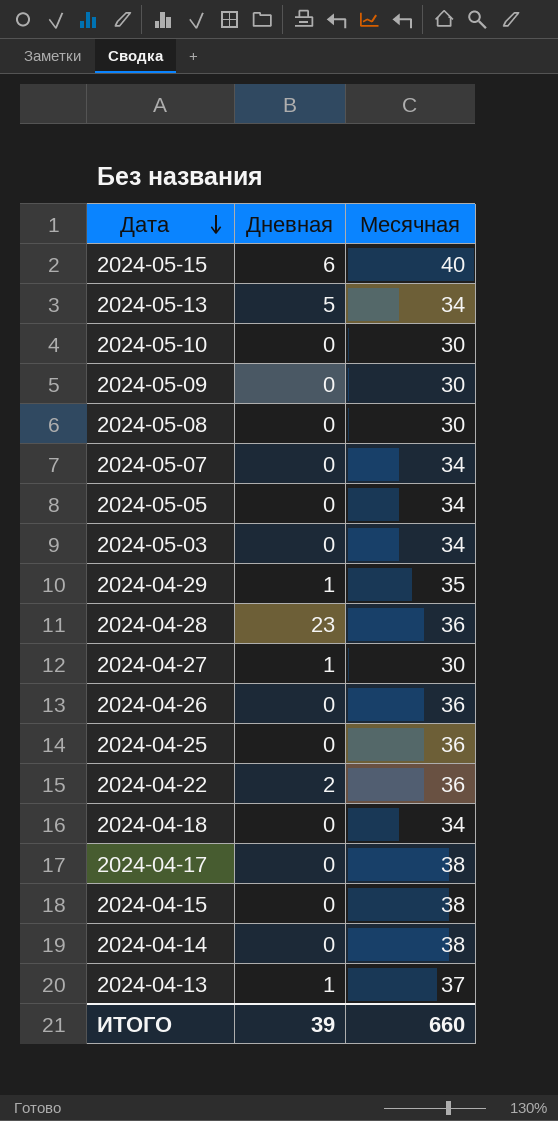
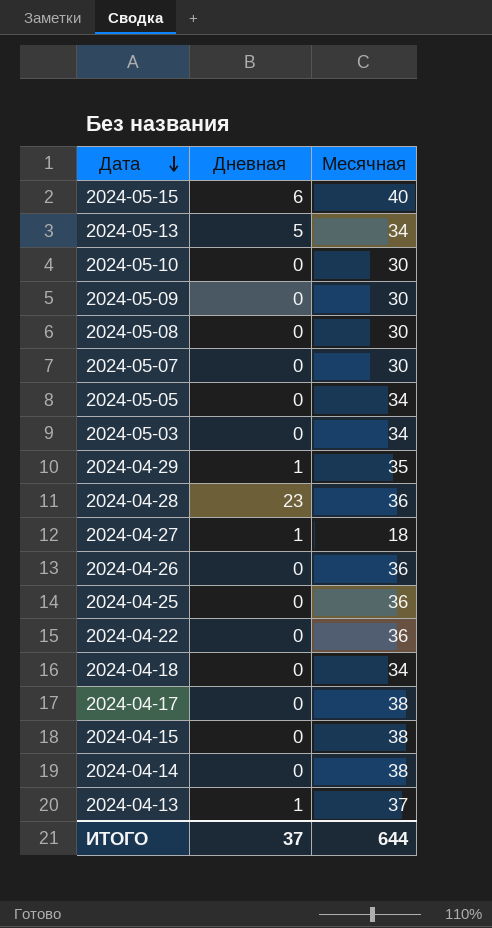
2024-05-07 | Месячная: 34 -> 30
2024-04-27 | Месячная: 30 -> 18
2024-04-22 | Дневная: 2 -> 0
ИТОГО | Дневная: 39 -> 37
ИТОГО | Месячная: 660 -> 644

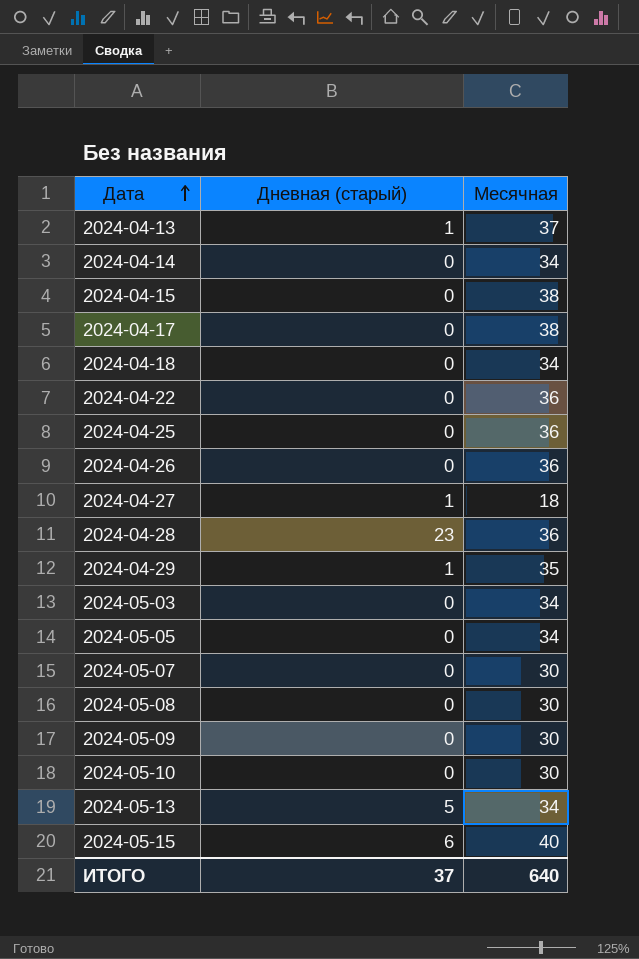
row order: Дата descending -> Дата ascending
column name: Дневная -> Дневная (старый)
2024-04-14 | Месячная: 38 -> 34
ИТОГО | Месячная: 644 -> 640

